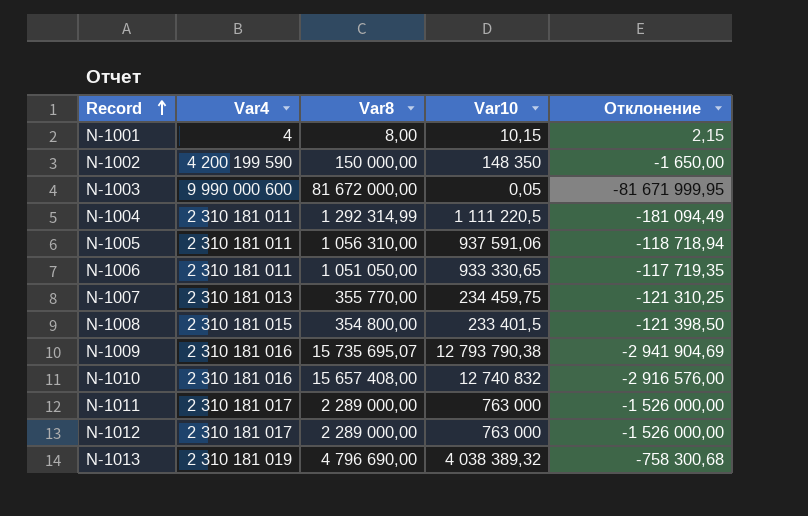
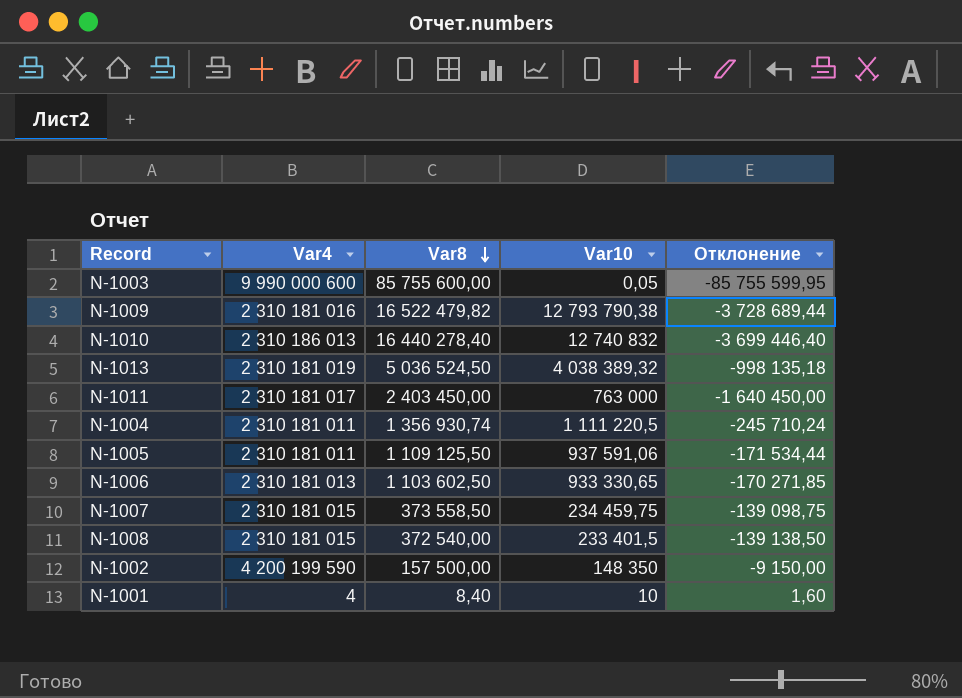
row order: Record ascending -> Var8 descending
row N-1012: 2 310 181 017 | 2 289 000,00 | 763 000 | -1 526 000,00 -> none
N-1003 | Var8: 81 672 000,00 -> 85 755 600,00
N-1003 | Отклонение: -81 671 999,95 -> -85 755 599,95
N-1009 | Var8: 15 735 695,07 -> 16 522 479,82
N-1009 | Отклонение: -2 941 904,69 -> -3 728 689,44
N-1010 | Var4: 2 310 181 016 -> 2 310 186 013
N-1010 | Var8: 15 657 408,00 -> 16 440 278,40
N-1010 | Отклонение: -2 916 576,00 -> -3 699 446,40
N-1013 | Var8: 4 796 690,00 -> 5 036 524,50
N-1013 | Отклонение: -758 300,68 -> -998 135,18
N-1011 | Var8: 2 289 000,00 -> 2 403 450,00
N-1011 | Отклонение: -1 526 000,00 -> -1 640 450,00
N-1004 | Var8: 1 292 314,99 -> 1 356 930,74
N-1004 | Отклонение: -181 094,49 -> -245 710,24
N-1005 | Var8: 1 056 310,00 -> 1 109 125,50
N-1005 | Отклонение: -118 718,94 -> -171 534,44
N-1006 | Var4: 2 310 181 011 -> 2 310 181 013
N-1006 | Var8: 1 051 050,00 -> 1 103 602,50
N-1006 | Отклонение: -117 719,35 -> -170 271,85
N-1007 | Var4: 2 310 181 013 -> 2 310 181 015
N-1007 | Var8: 355 770,00 -> 373 558,50
N-1007 | Отклонение: -121 310,25 -> -139 098,75
N-1008 | Var8: 354 800,00 -> 372 540,00
N-1008 | Отклонение: -121 398,50 -> -139 138,50
N-1002 | Var8: 150 000,00 -> 157 500,00
N-1002 | Отклонение: -1 650,00 -> -9 150,00
N-1001 | Var8: 8,00 -> 8,40
N-1001 | Var10: 10,15 -> 10
N-1001 | Отклонение: 2,15 -> 1,60

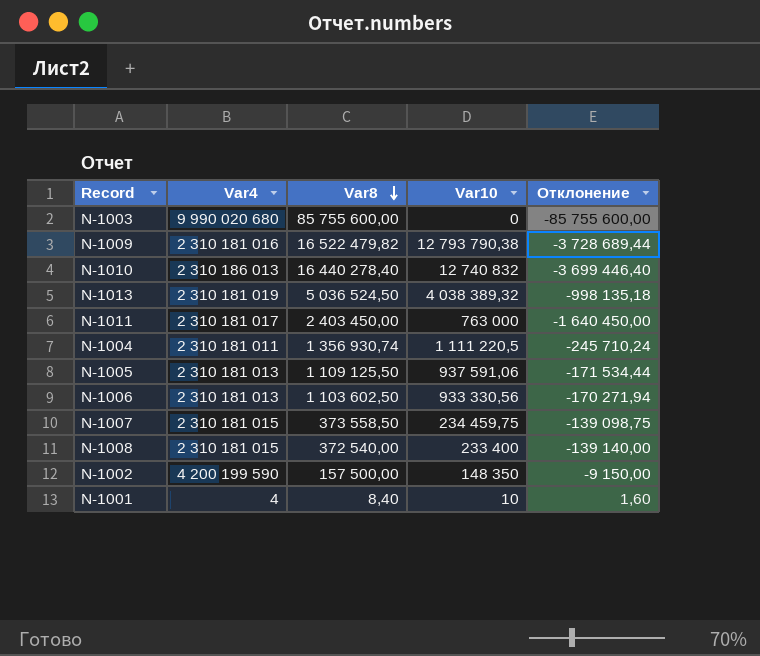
N-1003 | Var4: 9 990 000 600 -> 9 990 020 680
N-1003 | Var10: 0,05 -> 0
N-1003 | Отклонение: -85 755 599,95 -> -85 755 600,00
N-1005 | Var4: 2 310 181 011 -> 2 310 181 013
N-1006 | Var10: 933 330,65 -> 933 330,56
N-1006 | Отклонение: -170 271,85 -> -170 271,94
N-1008 | Var10: 233 401,5 -> 233 400
N-1008 | Отклонение: -139 138,50 -> -139 140,00

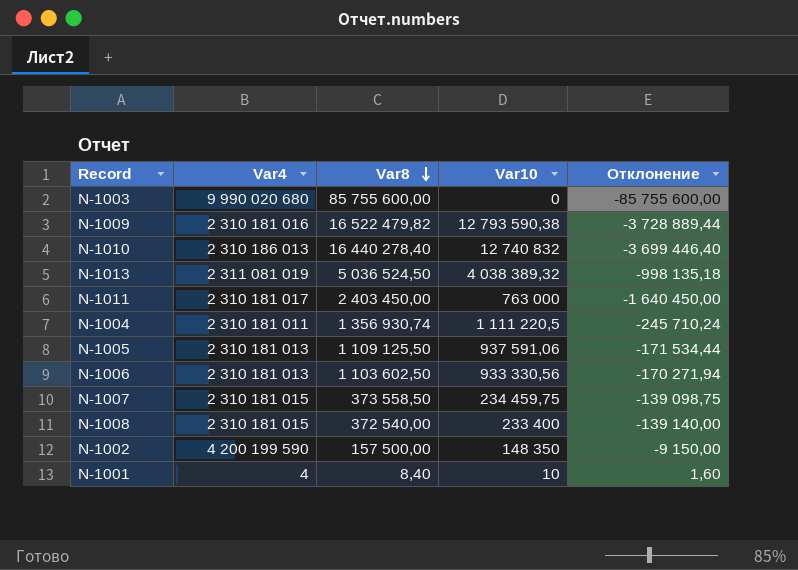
N-1009 | Var10: 12 793 790,38 -> 12 793 590,38
N-1009 | Отклонение: -3 728 689,44 -> -3 728 889,44
N-1013 | Var4: 2 310 181 019 -> 2 311 081 019

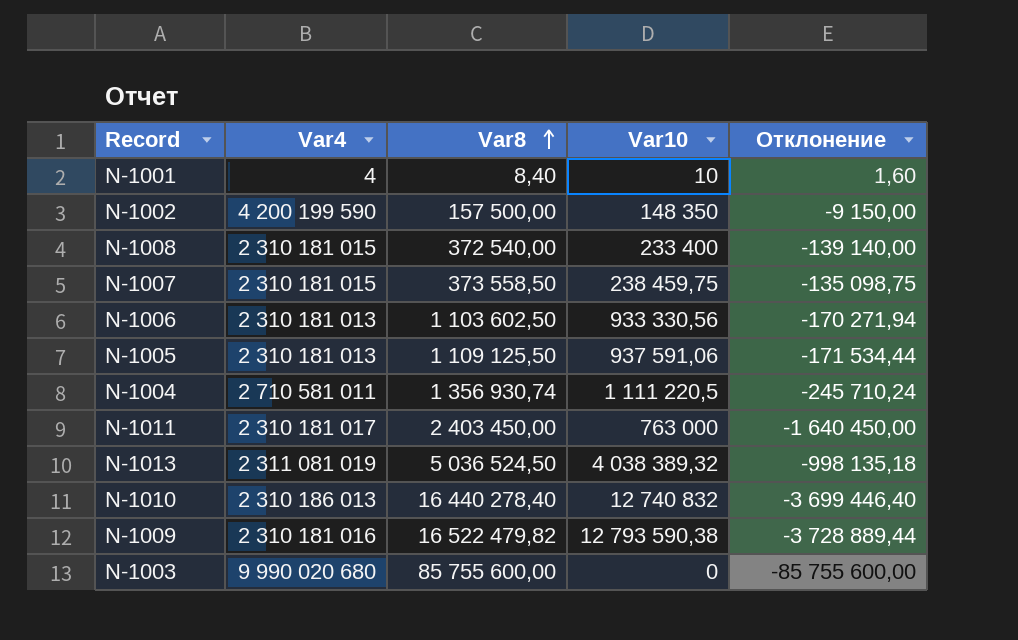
row order: Var8 descending -> Var8 ascending
N-1007 | Var10: 234 459,75 -> 238 459,75
N-1007 | Отклонение: -139 098,75 -> -135 098,75
N-1004 | Var4: 2 310 181 011 -> 2 710 581 011

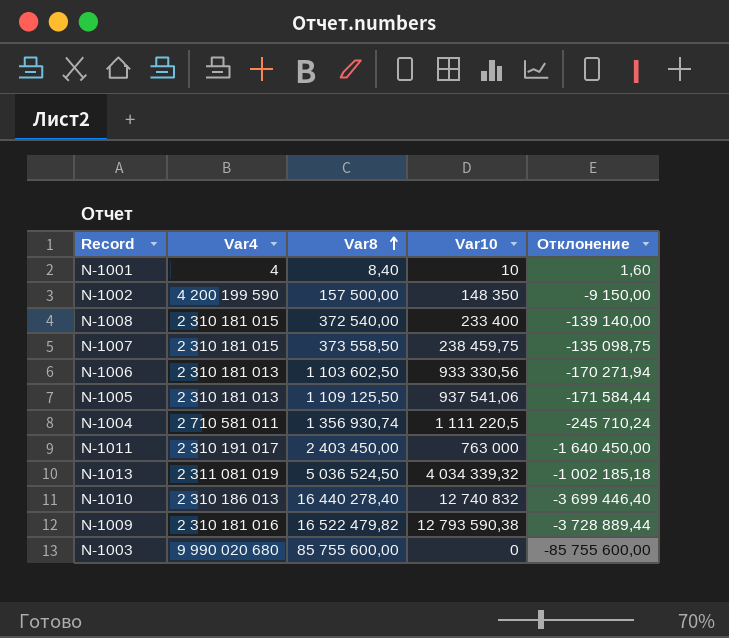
N-1005 | Var10: 937 591,06 -> 937 541,06
N-1005 | Отклонение: -171 534,44 -> -171 584,44
N-1011 | Var4: 2 310 181 017 -> 2 310 191 017
N-1013 | Var10: 4 038 389,32 -> 4 034 339,32
N-1013 | Отклонение: -998 135,18 -> -1 002 185,18

